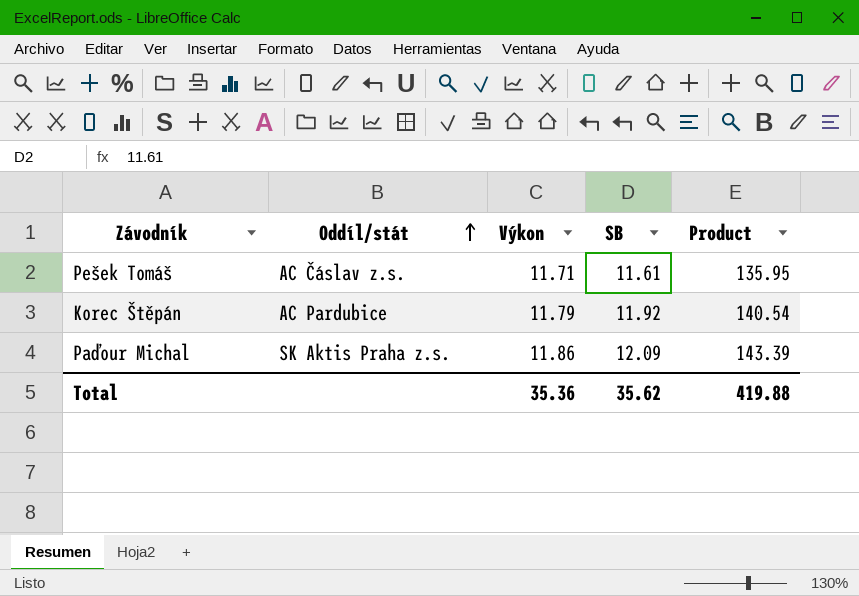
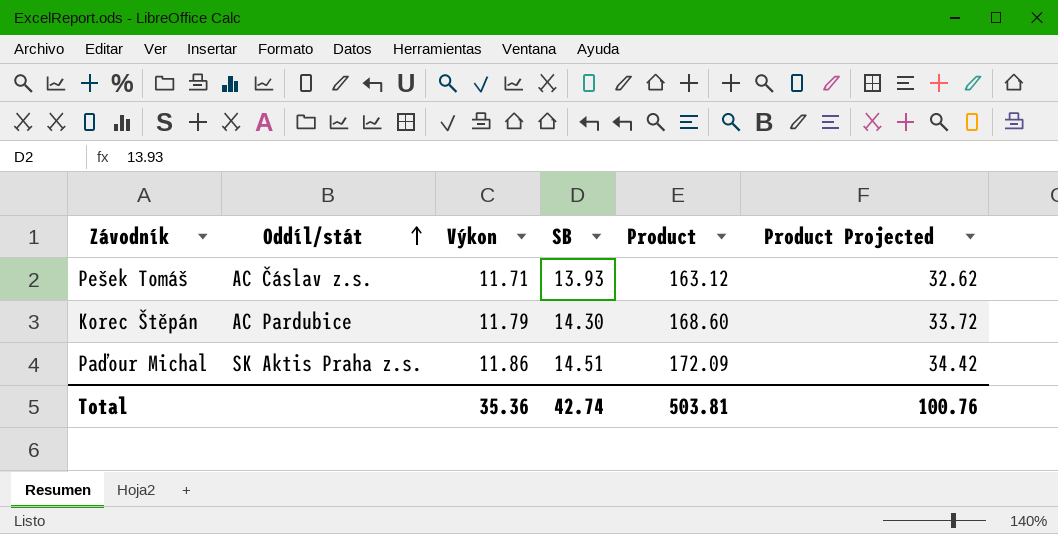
column Product Projected | formula: none -> [Product] * 0.2
Pešek Tomáš | SB: 11.61 -> 13.93
Pešek Tomáš | Product: 135.95 -> 163.12
Korec Štěpán | SB: 11.92 -> 14.30
Korec Štěpán | Product: 140.54 -> 168.60
Paďour Michal | SB: 12.09 -> 14.51
Paďour Michal | Product: 143.39 -> 172.09
Total | SB: 35.62 -> 42.74
Total | Product: 419.88 -> 503.81

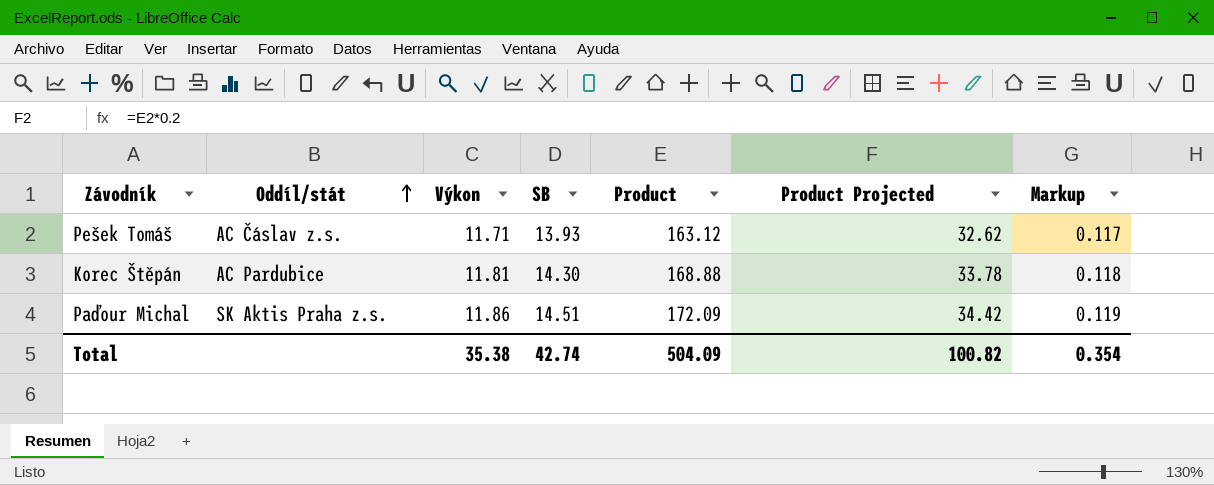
column Markup | formula: none -> [Výkon] * 0.01
Korec Štěpán | Výkon: 11.79 -> 11.81
Korec Štěpán | Product: 168.60 -> 168.88
Korec Štěpán | Product Projected: 33.72 -> 33.78
Total | Výkon: 35.36 -> 35.38
Total | Product: 503.81 -> 504.09
Total | Product Projected: 100.76 -> 100.82

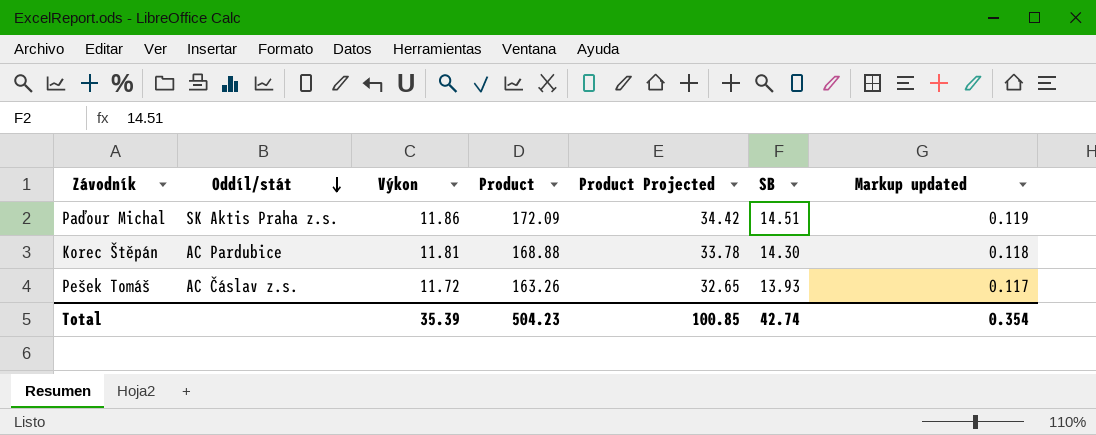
row order: Oddíl/stát ascending -> Oddíl/stát descending
column SB | position: 4 -> 6
column name: Markup -> Markup updated
Pešek Tomáš | Výkon: 11.71 -> 11.72
Pešek Tomáš | Product: 163.12 -> 163.26
Pešek Tomáš | Product Projected: 32.62 -> 32.65
Total | Výkon: 35.38 -> 35.39
Total | Product: 504.09 -> 504.23
Total | Product Projected: 100.82 -> 100.85

